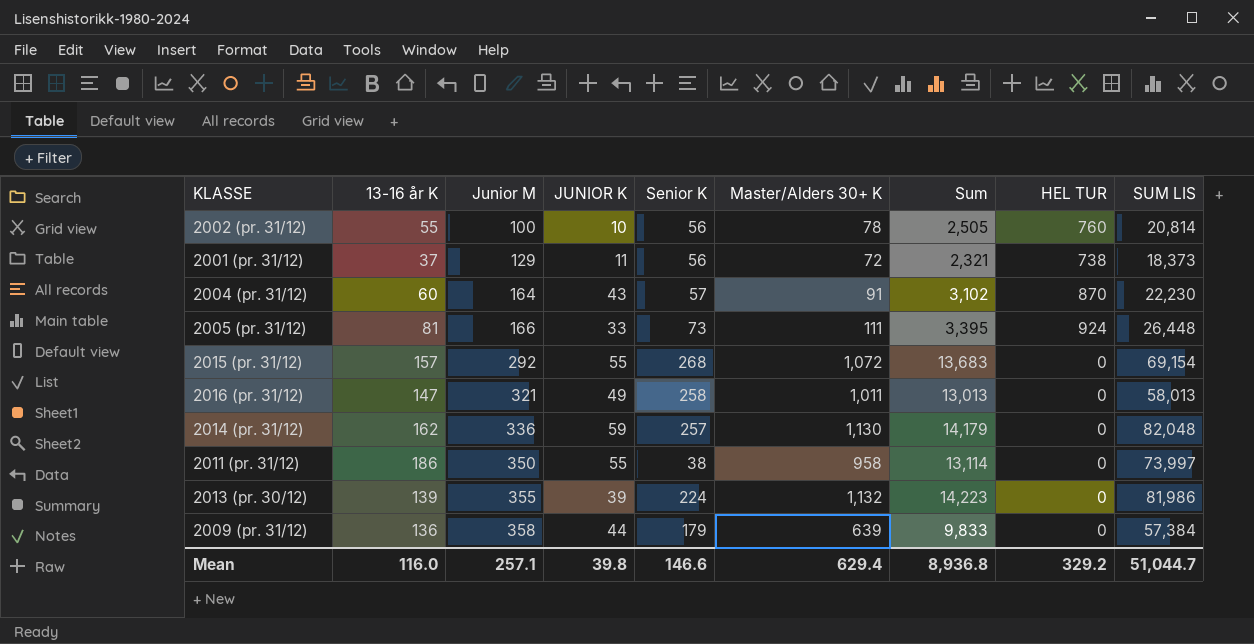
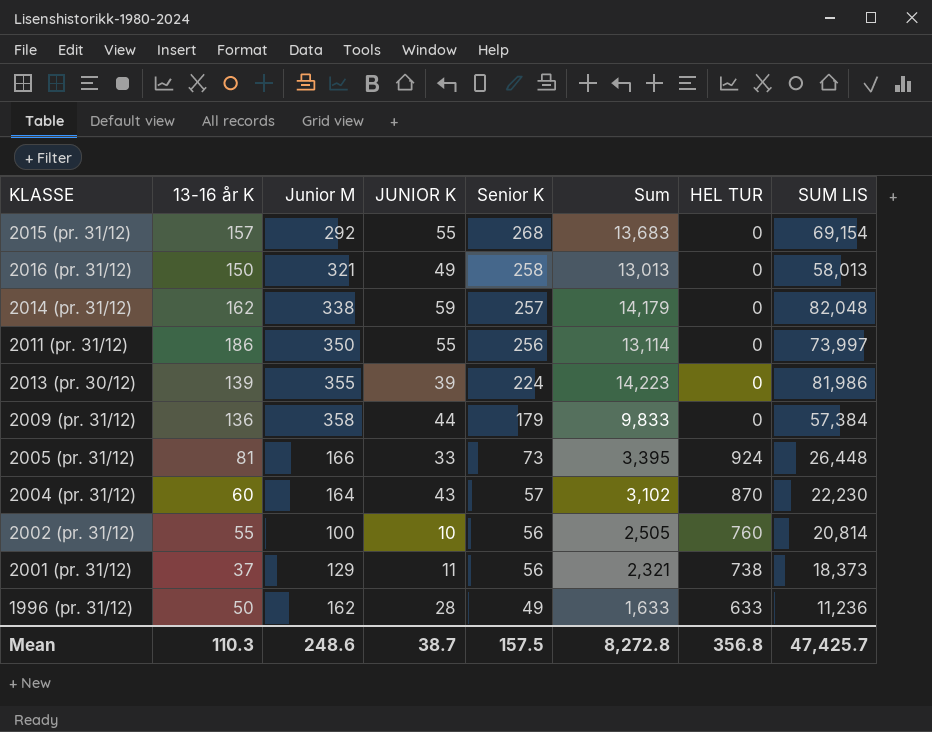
row order: Junior M ascending -> Senior K descending
column Master/Alders 30+ K | position: 6 -> none
2016 (pr. 31/12) | 13-16 år K: 147 -> 150
2014 (pr. 31/12) | Junior M: 336 -> 338
2011 (pr. 31/12) | Senior K: 38 -> 256
row 1996 (pr. 31/12): none -> 50 | 162 | 28 | 49 | 1,633 | 633 | 11,236
Mean | 13-16 år K: 116.0 -> 110.3
Mean | Junior M: 257.1 -> 248.6
Mean | JUNIOR K: 39.8 -> 38.7
Mean | Senior K: 146.6 -> 157.5
Mean | Sum: 8,936.8 -> 8,272.8
Mean | HEL TUR: 329.2 -> 356.8
Mean | SUM LIS: 51,044.7 -> 47,425.7

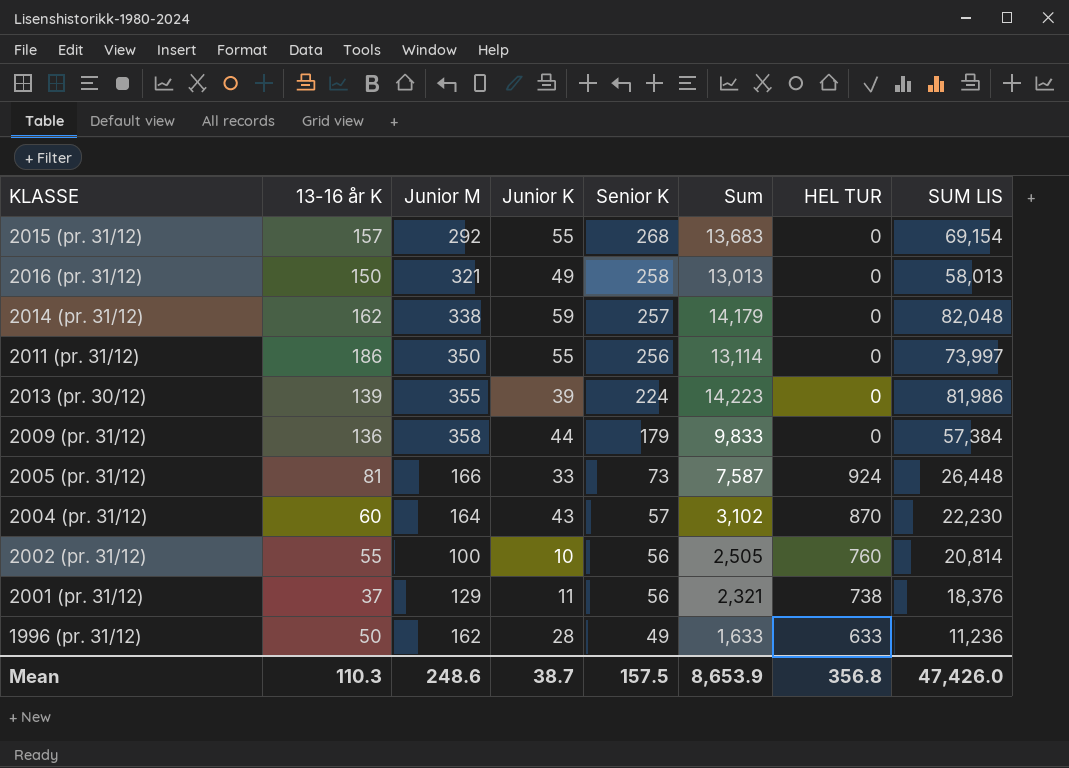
column name: JUNIOR K -> Junior K
2005 (pr. 31/12) | Sum: 3,395 -> 7,587
2001 (pr. 31/12) | SUM LIS: 18,373 -> 18,376
Mean | Sum: 8,272.8 -> 8,653.9
Mean | SUM LIS: 47,425.7 -> 47,426.0

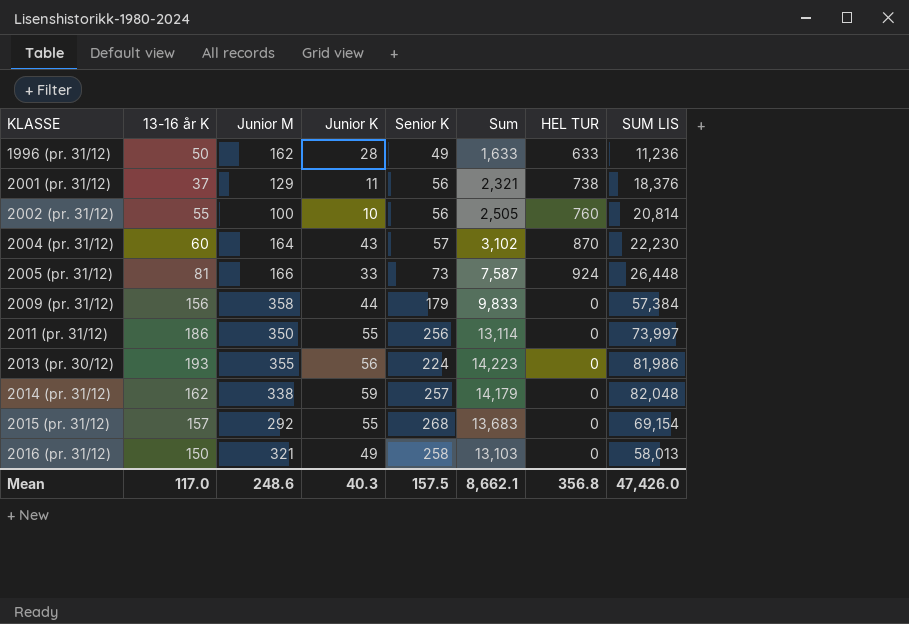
row order: Senior K descending -> KLASSE ascending
2009 (pr. 31/12) | 13-16 år K: 136 -> 156
2013 (pr. 30/12) | 13-16 år K: 139 -> 193
2013 (pr. 30/12) | Junior K: 39 -> 56
2016 (pr. 31/12) | Sum: 13,013 -> 13,103
Mean | 13-16 år K: 110.3 -> 117.0
Mean | Junior K: 38.7 -> 40.3
Mean | Sum: 8,653.9 -> 8,662.1

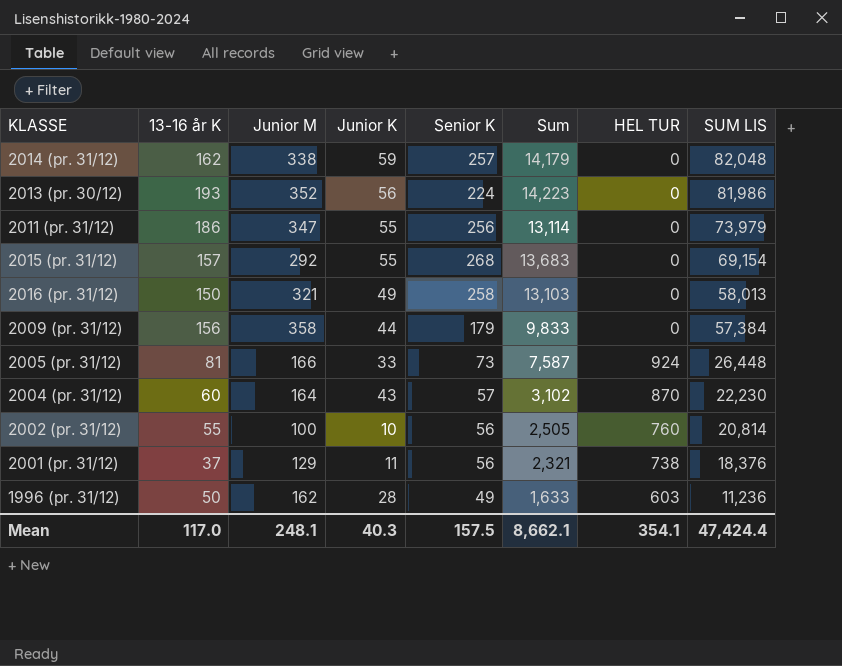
row order: KLASSE ascending -> SUM LIS descending
2013 (pr. 30/12) | Junior M: 355 -> 352
2011 (pr. 31/12) | Junior M: 350 -> 347
2011 (pr. 31/12) | SUM LIS: 73,997 -> 73,979
1996 (pr. 31/12) | HEL TUR: 633 -> 603
Mean | Junior M: 248.6 -> 248.1
Mean | HEL TUR: 356.8 -> 354.1
Mean | SUM LIS: 47,426.0 -> 47,424.4

